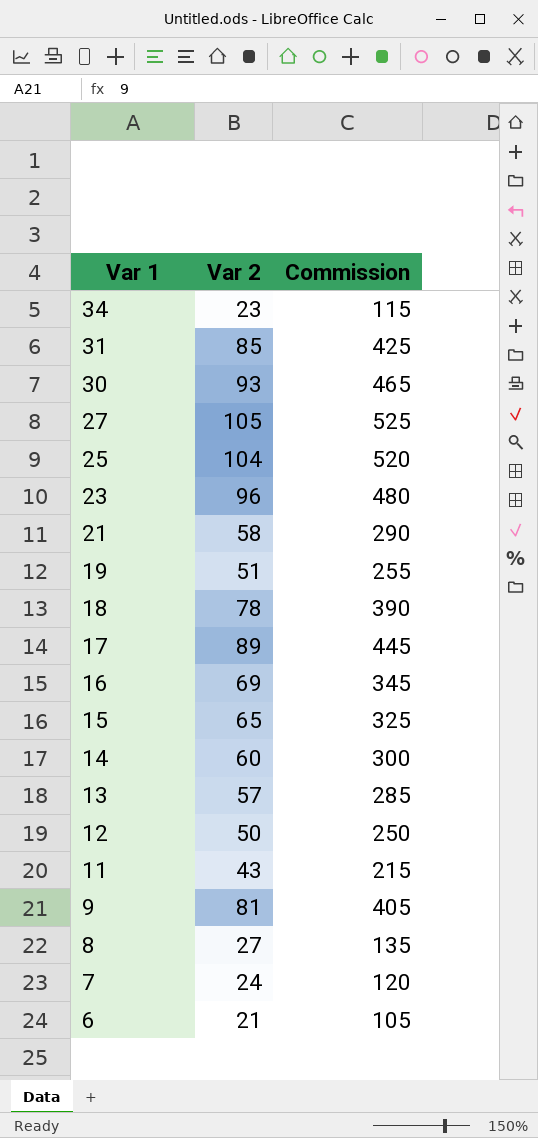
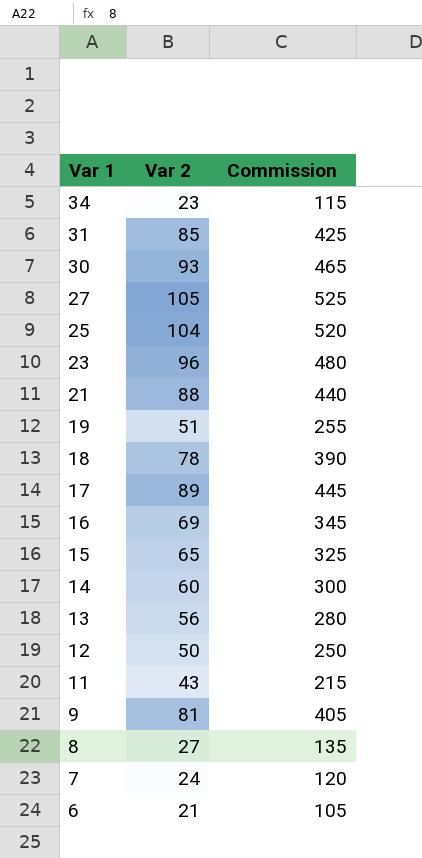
21 | Var 2: 58 -> 88
21 | Commission: 290 -> 440
13 | Var 2: 57 -> 56
13 | Commission: 285 -> 280

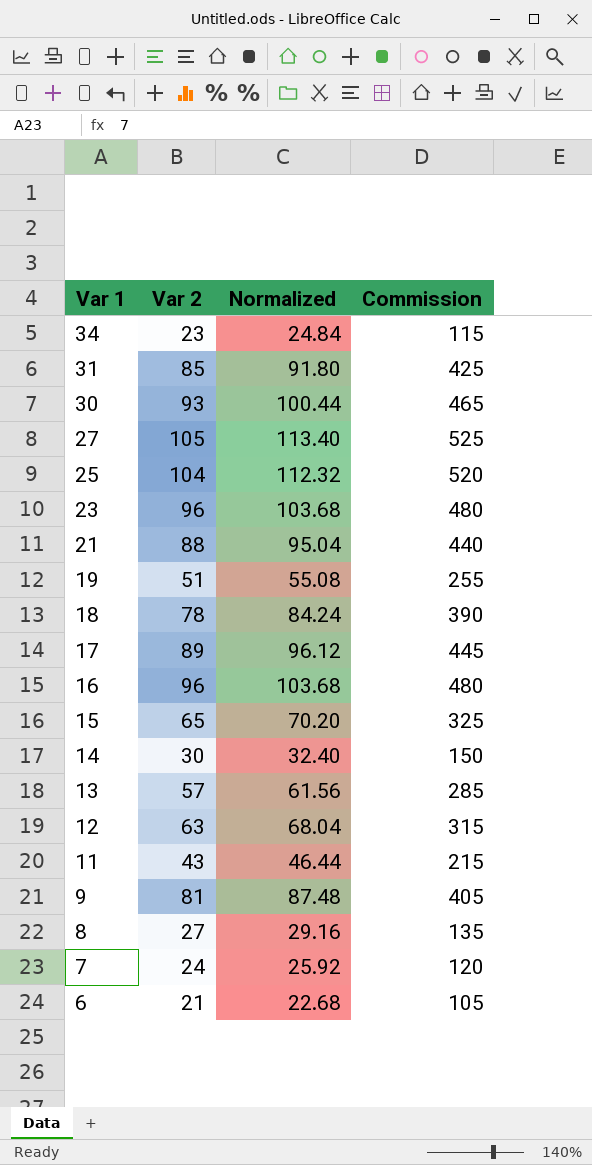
column Normalized | formula: none -> [Var 2] * 1.08
16 | Var 2: 69 -> 96
16 | Commission: 345 -> 480
14 | Var 2: 60 -> 30
14 | Commission: 300 -> 150
13 | Var 2: 56 -> 57
13 | Commission: 280 -> 285
12 | Var 2: 50 -> 63
12 | Commission: 250 -> 315

